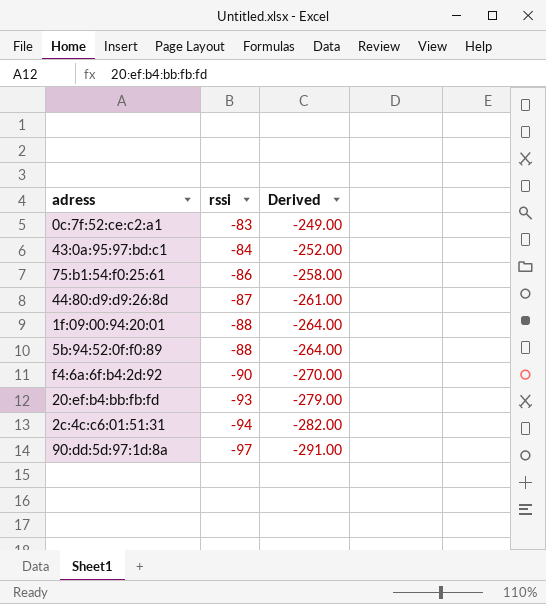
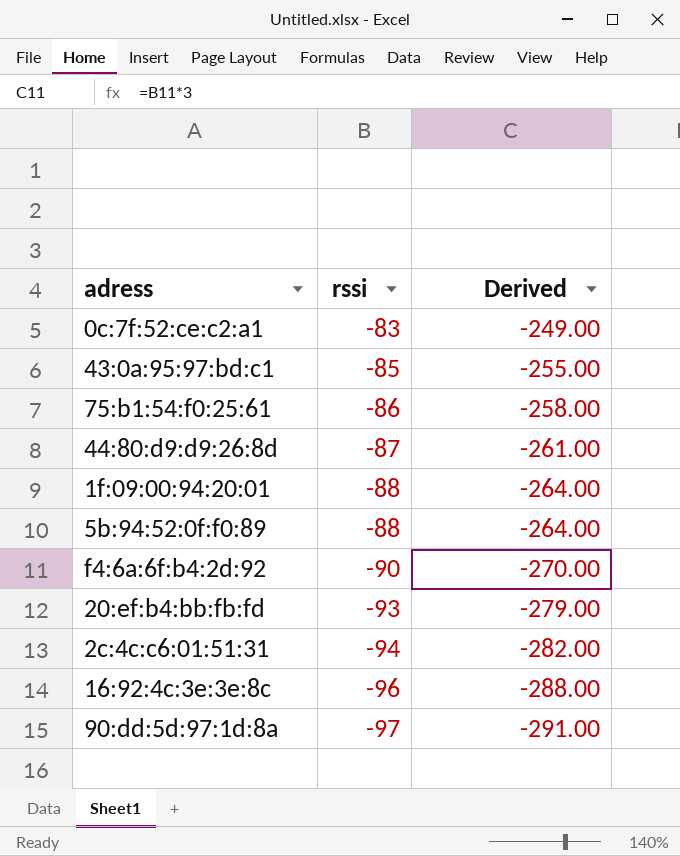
43:0a:95:97:bd:c1 | rssi: -84 -> -85
43:0a:95:97:bd:c1 | Derived: -252.00 -> -255.00
row 16:92:4c:3e:3e:8c: none -> -96 | -288.00

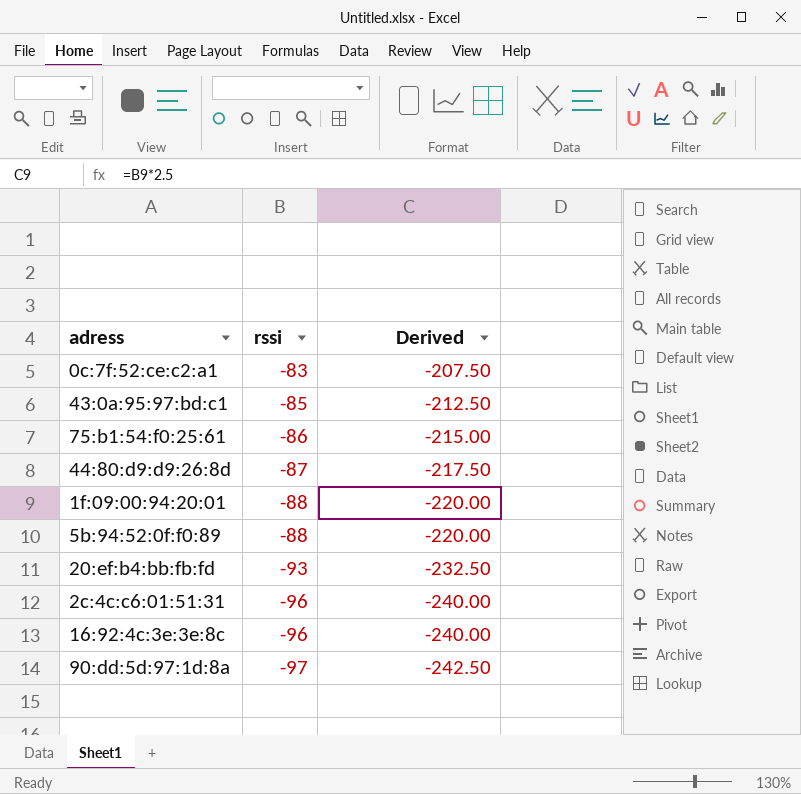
column Derived | formula: [rssi] * 3 -> [rssi] * 2.5
row f4:6a:6f:b4:2d:92: -90 | -270.00 -> none
2c:4c:c6:01:51:31 | rssi: -94 -> -96

